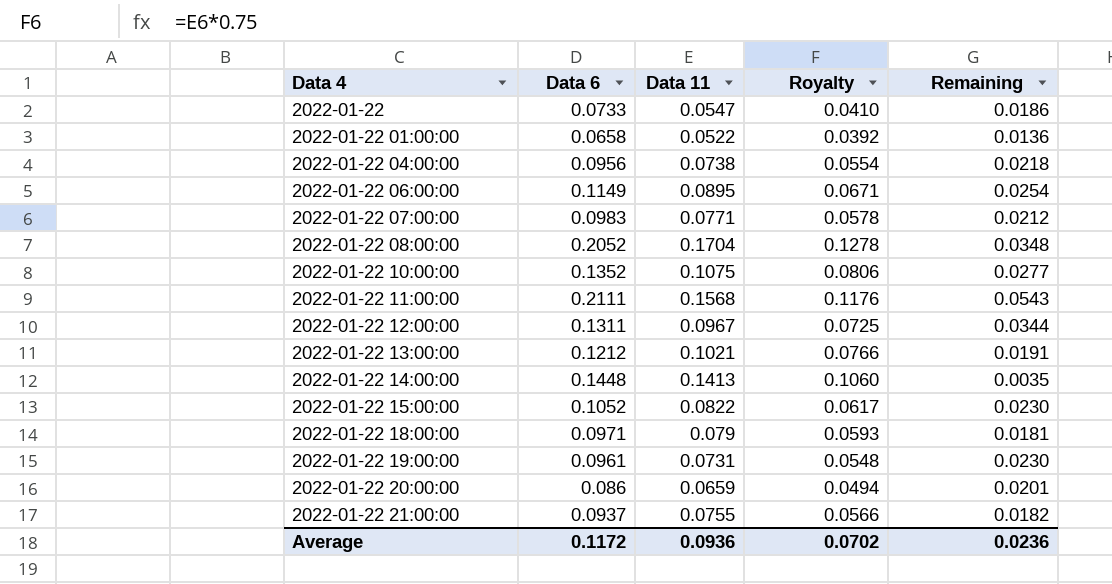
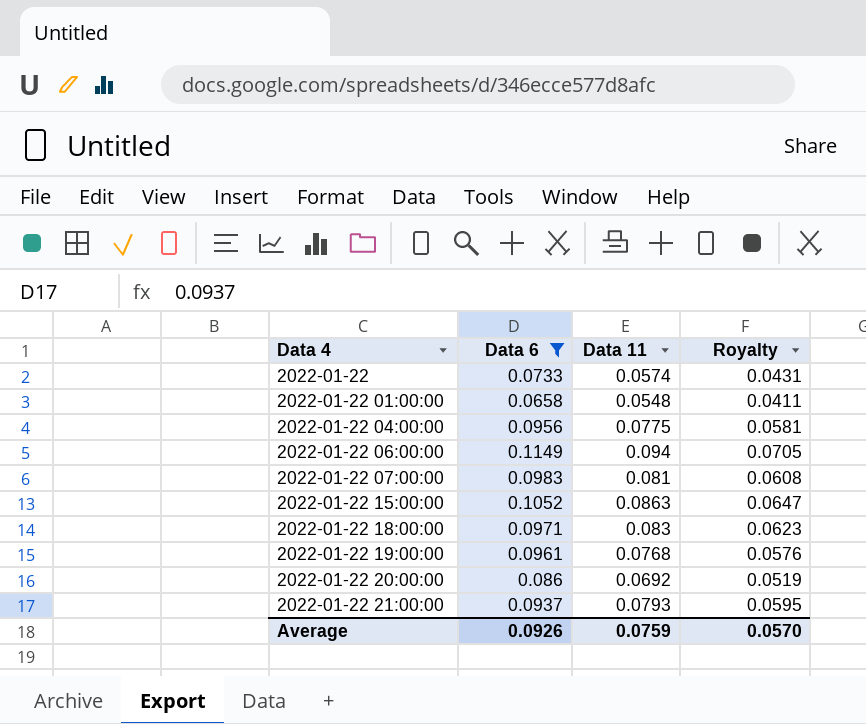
filter: none -> Data 6 <= 0.1149
column Remaining | formula: [Data 6] - [Data 11] -> none
2022-01-22 | Data 11: 0.0547 -> 0.0574
2022-01-22 | Royalty: 0.0410 -> 0.0431
2022-01-22 01:00:00 | Data 11: 0.0522 -> 0.0548
2022-01-22 01:00:00 | Royalty: 0.0392 -> 0.0411
2022-01-22 04:00:00 | Data 11: 0.0738 -> 0.0775
2022-01-22 04:00:00 | Royalty: 0.0554 -> 0.0581
2022-01-22 06:00:00 | Data 11: 0.0895 -> 0.094
2022-01-22 06:00:00 | Royalty: 0.0671 -> 0.0705
2022-01-22 07:00:00 | Data 11: 0.0771 -> 0.081
2022-01-22 07:00:00 | Royalty: 0.0578 -> 0.0608
2022-01-22 15:00:00 | Data 11: 0.0822 -> 0.0863
2022-01-22 15:00:00 | Royalty: 0.0617 -> 0.0647
2022-01-22 18:00:00 | Data 11: 0.079 -> 0.083
2022-01-22 18:00:00 | Royalty: 0.0593 -> 0.0623
2022-01-22 19:00:00 | Data 11: 0.0731 -> 0.0768
2022-01-22 19:00:00 | Royalty: 0.0548 -> 0.0576
2022-01-22 20:00:00 | Data 11: 0.0659 -> 0.0692
2022-01-22 20:00:00 | Royalty: 0.0494 -> 0.0519
2022-01-22 21:00:00 | Data 11: 0.0755 -> 0.0793
2022-01-22 21:00:00 | Royalty: 0.0566 -> 0.0595
Average | Data 6: 0.1172 -> 0.0926
Average | Data 11: 0.0936 -> 0.0759
Average | Royalty: 0.0702 -> 0.0570

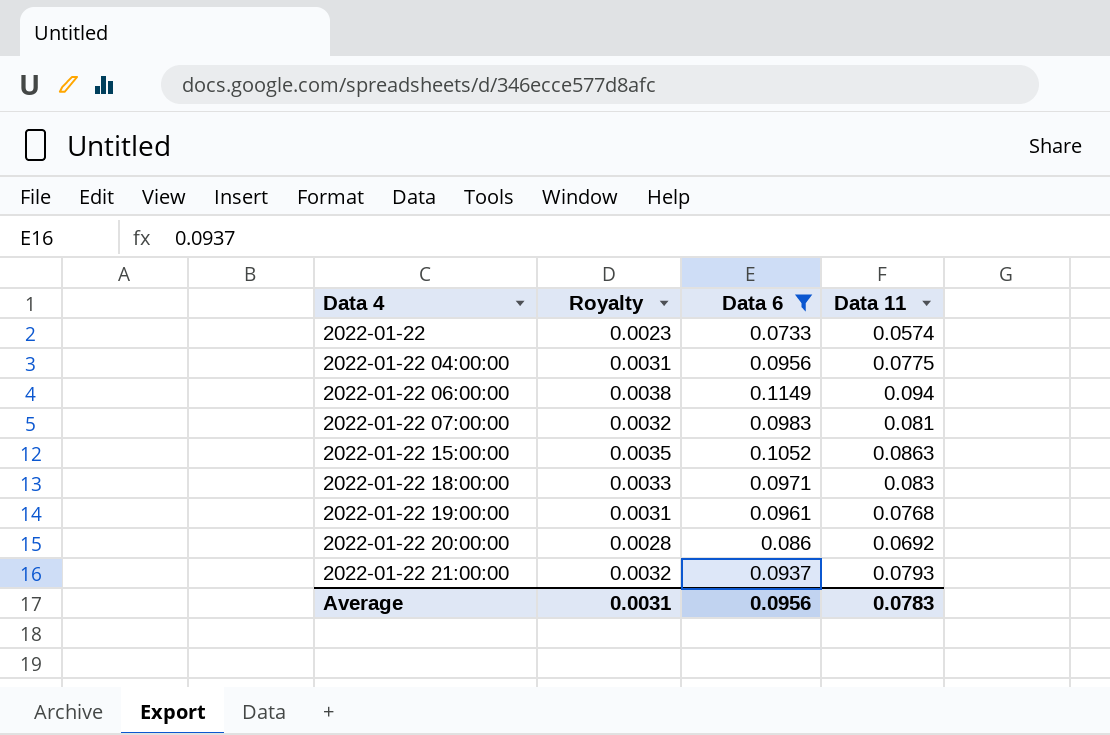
column Royalty | formula: [Data 11] * 0.75 -> [Data 11] * 0.04
column Royalty | position: 4 -> 2
row 2022-01-22 01:00:00: 0.0658 | 0.0548 | 0.0411 -> none
Average | Royalty: 0.0570 -> 0.0031
Average | Data 6: 0.0926 -> 0.0956
Average | Data 11: 0.0759 -> 0.0783

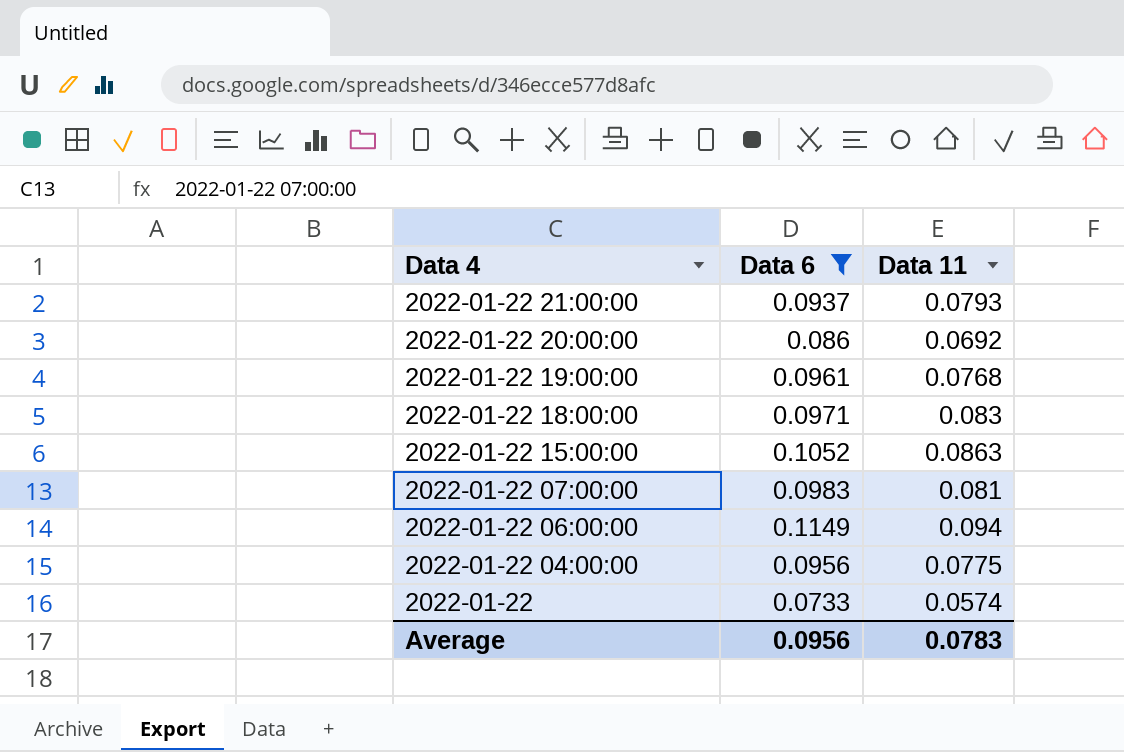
row order: Data 4 ascending -> Data 4 descending
column Royalty | formula: [Data 11] * 0.04 -> none

